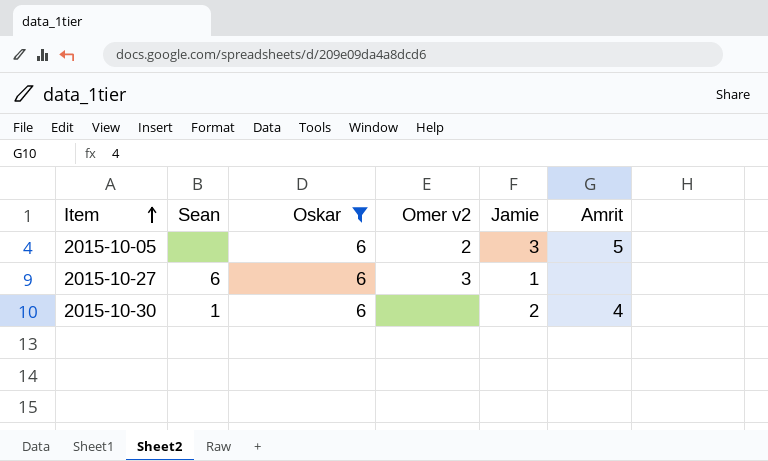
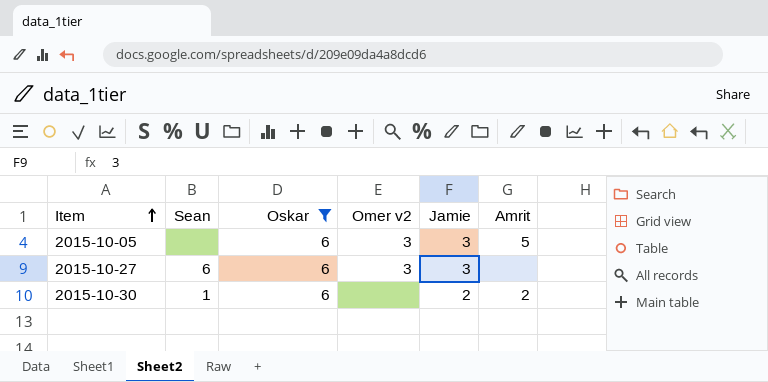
2015-10-05 | Omer v2: 2 -> 3
2015-10-27 | Jamie: 1 -> 3
2015-10-30 | Amrit: 4 -> 2

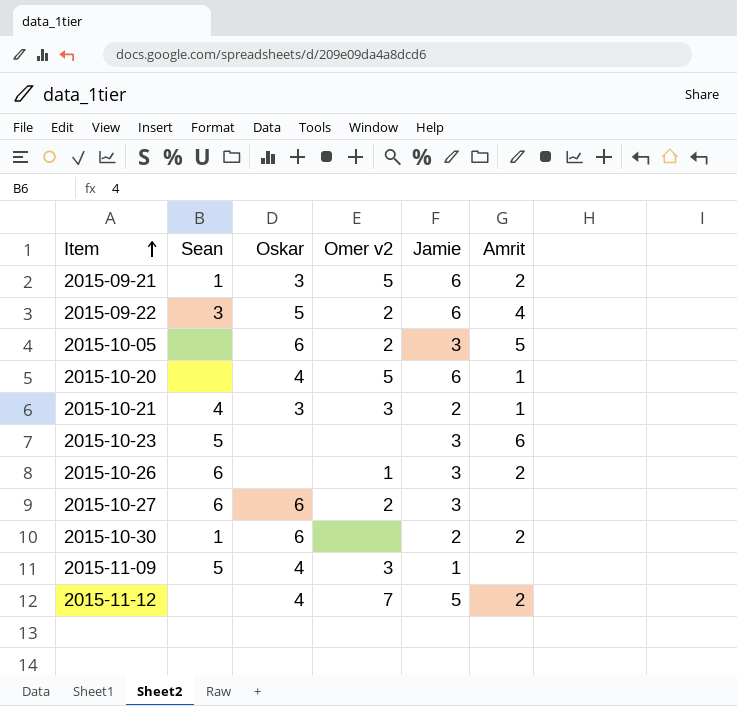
filter: Oskar = 6 -> none
2015-10-05 | Omer v2: 3 -> 2
2015-10-27 | Omer v2: 3 -> 2

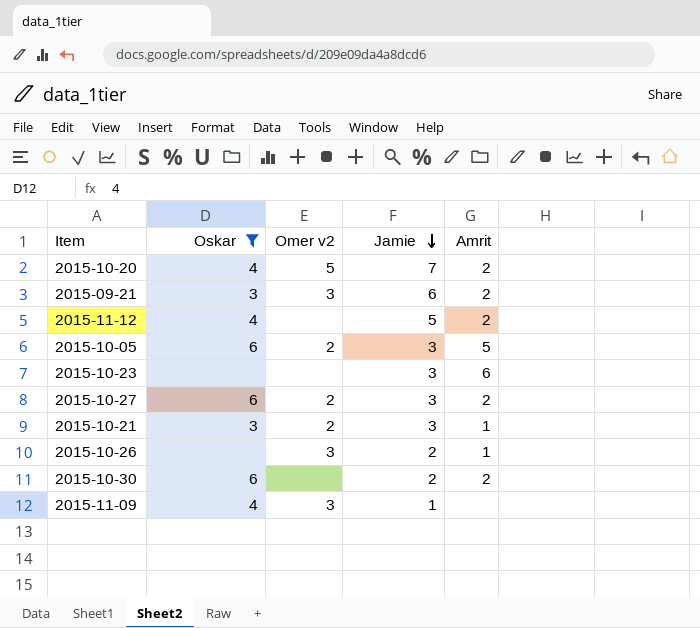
filter: none -> Oskar != 5
row order: Item ascending -> Jamie descending
column Sean | position: 2 -> none
2015-10-20 | Jamie: 6 -> 7
2015-10-20 | Amrit: 1 -> 2
2015-09-21 | Omer v2: 5 -> 3
2015-11-12 | Omer v2: 7 -> none
2015-10-27 | Amrit: none -> 2
2015-10-21 | Omer v2: 3 -> 2
2015-10-21 | Jamie: 2 -> 3
2015-10-26 | Omer v2: 1 -> 3
2015-10-26 | Jamie: 3 -> 2
2015-10-26 | Amrit: 2 -> 1

